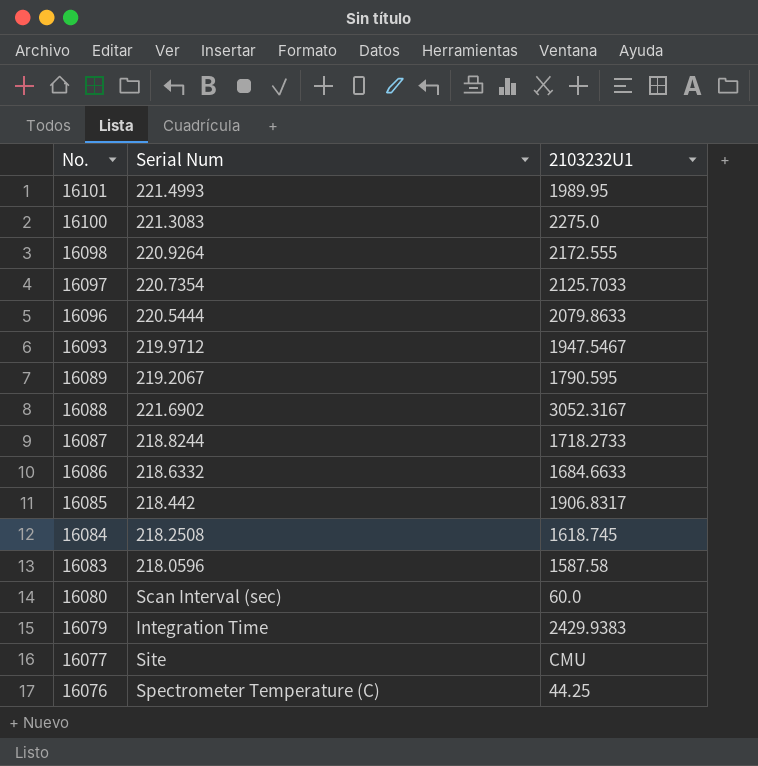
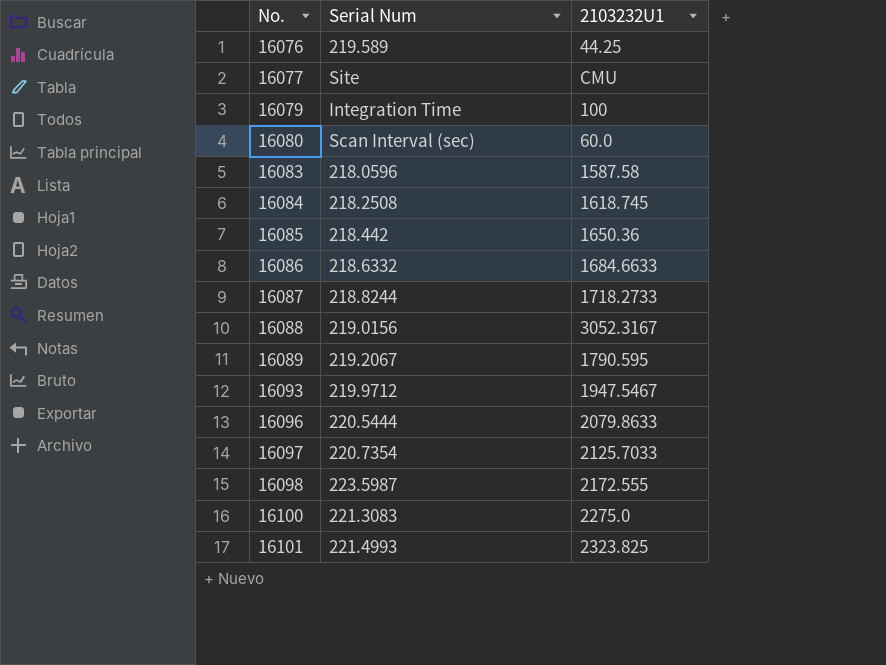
row order: No. descending -> No. ascending
16076 | Serial Num: Spectrometer Temperature (C) -> 219.589
16079 | 2103232U1: 2429.9383 -> 100
16085 | 2103232U1: 1906.8317 -> 1650.36
16088 | Serial Num: 221.6902 -> 219.0156
16098 | Serial Num: 220.9264 -> 223.5987
16101 | 2103232U1: 1989.95 -> 2323.825

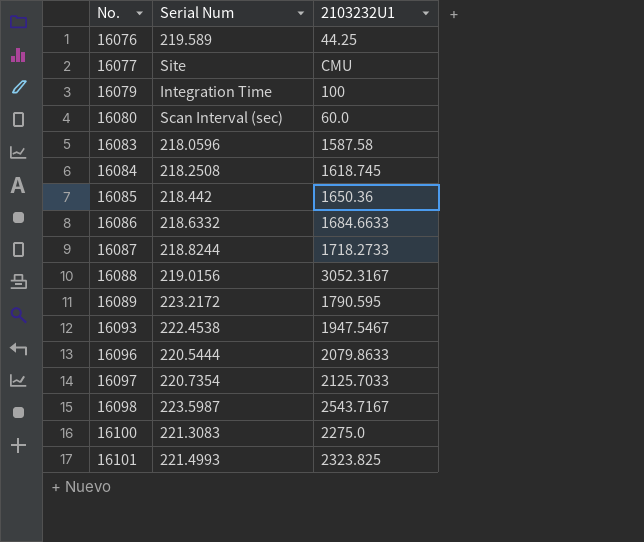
16089 | Serial Num: 219.2067 -> 223.2172
16093 | Serial Num: 219.9712 -> 222.4538
16098 | 2103232U1: 2172.555 -> 2543.7167

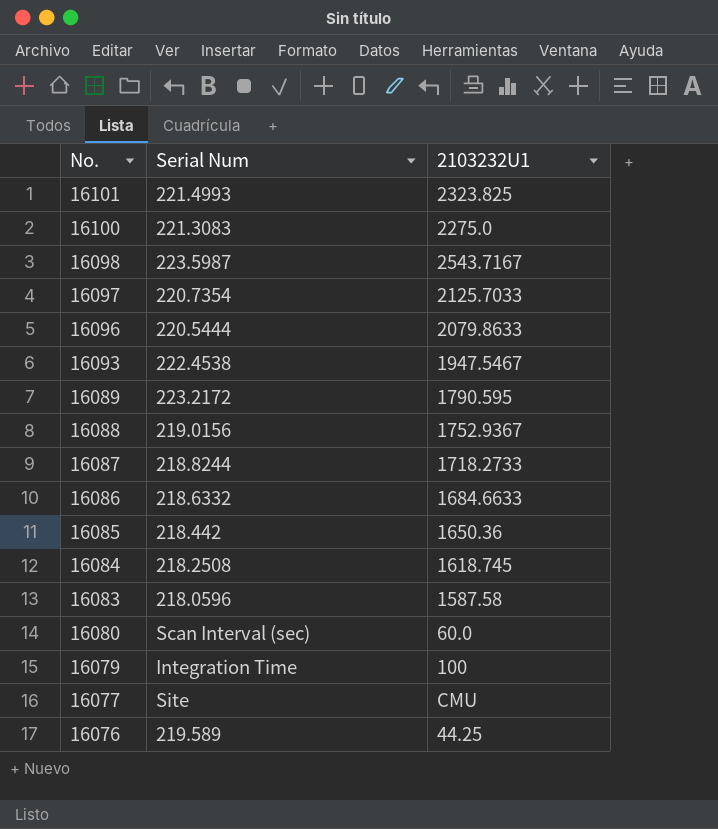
row order: No. ascending -> No. descending
16088 | 2103232U1: 3052.3167 -> 1752.9367

